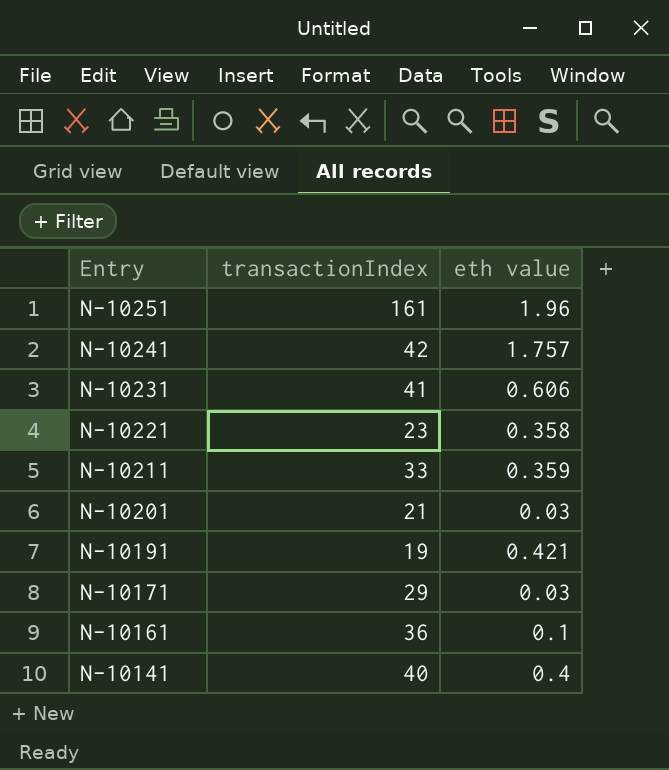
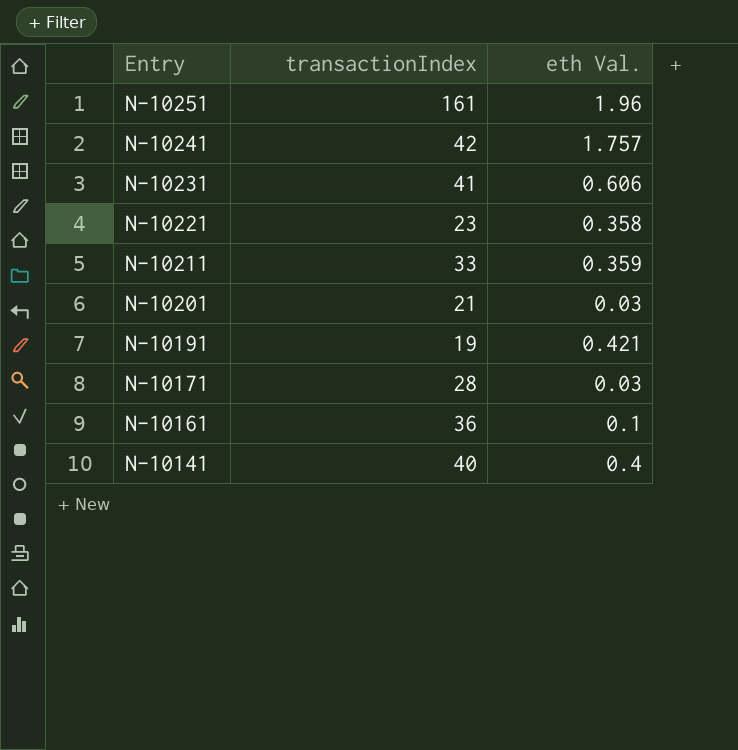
column name: eth value -> eth Val.
N-10171 | transactionIndex: 29 -> 28

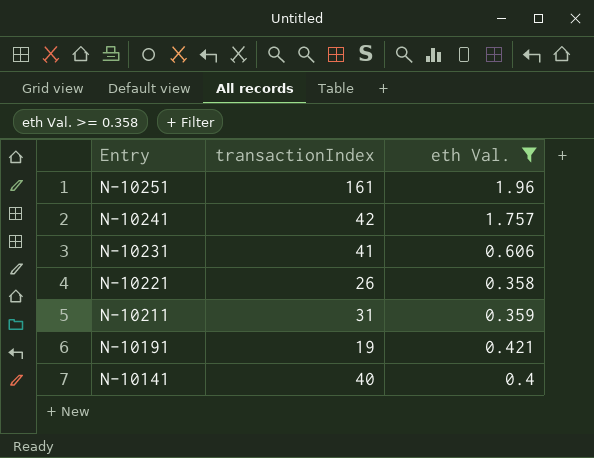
filter: none -> eth Val. >= 0.358
N-10221 | transactionIndex: 23 -> 26
N-10211 | transactionIndex: 33 -> 31

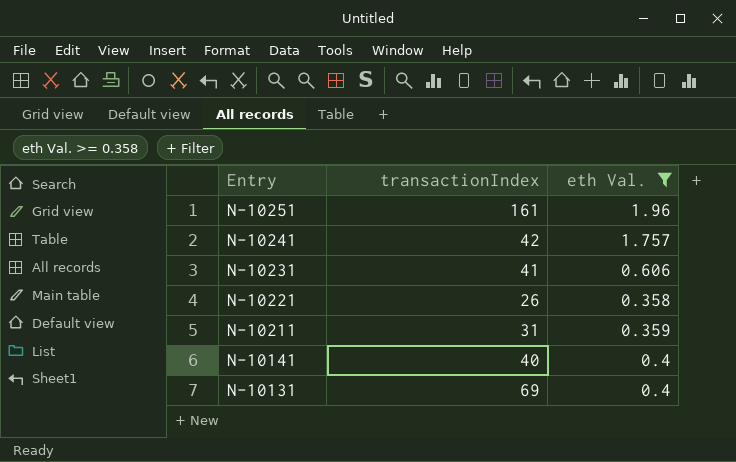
row N-10191: 19 | 0.421 -> none
row N-10131: none -> 69 | 0.4

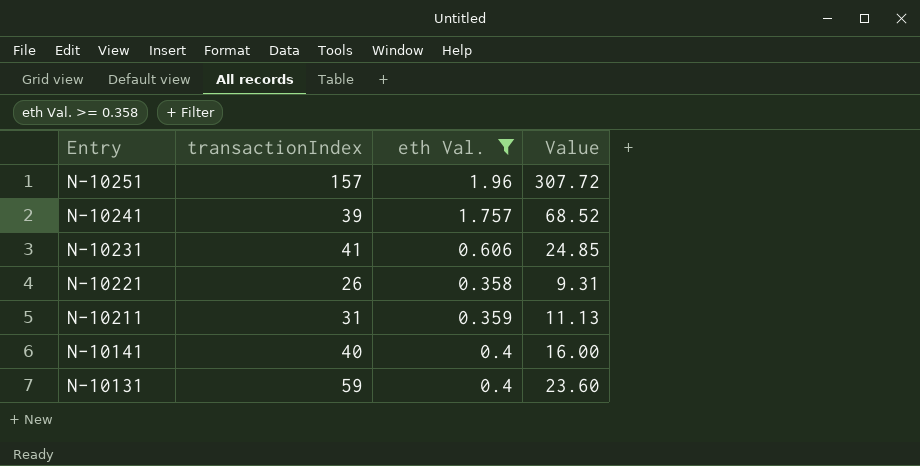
column Value | formula: none -> [transactionIndex] * [eth Val.]
N-10251 | transactionIndex: 161 -> 157
N-10241 | transactionIndex: 42 -> 39
N-10131 | transactionIndex: 69 -> 59

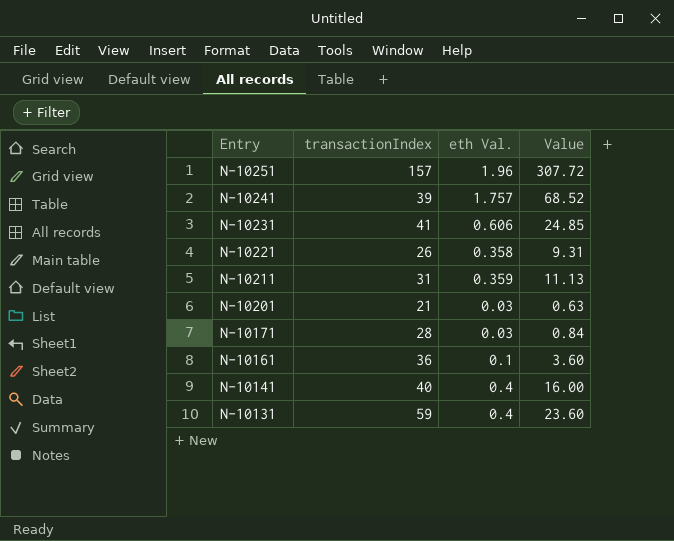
filter: eth Val. >= 0.358 -> none

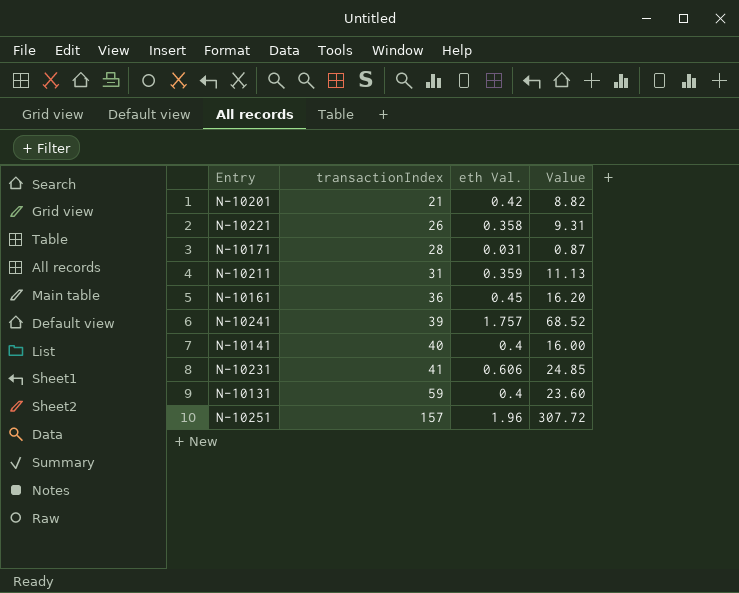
row order: Entry descending -> transactionIndex ascending
N-10201 | eth Val.: 0.03 -> 0.42
N-10201 | Value: 0.63 -> 8.82
N-10171 | eth Val.: 0.03 -> 0.031
N-10171 | Value: 0.84 -> 0.87
N-10161 | eth Val.: 0.1 -> 0.45
N-10161 | Value: 3.60 -> 16.20

